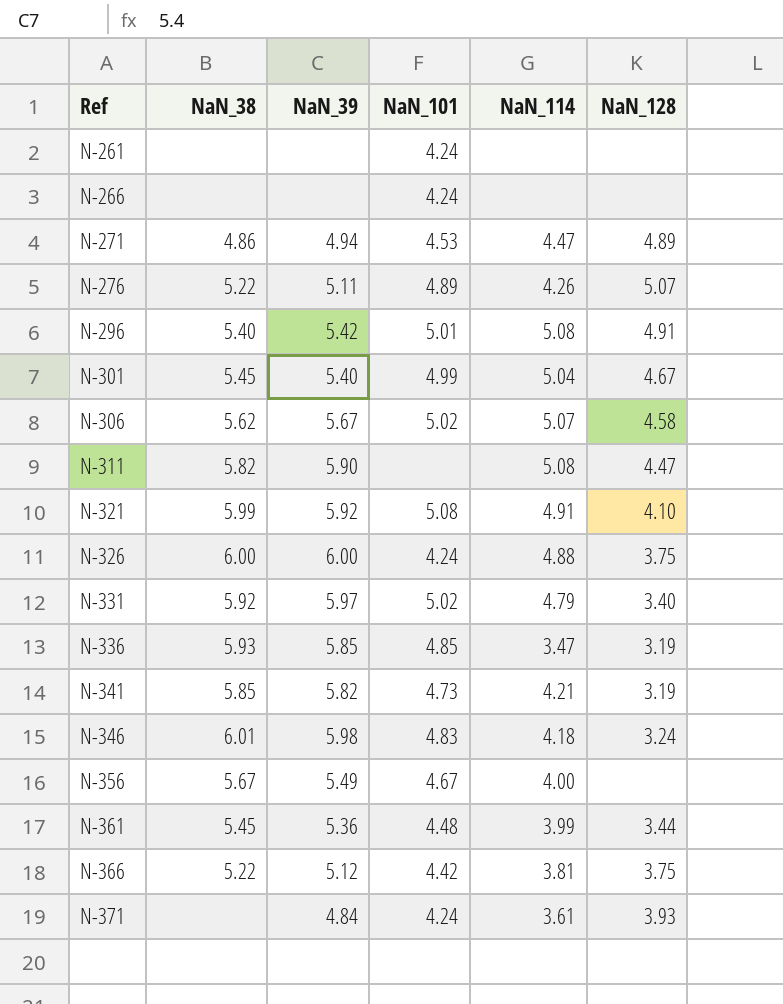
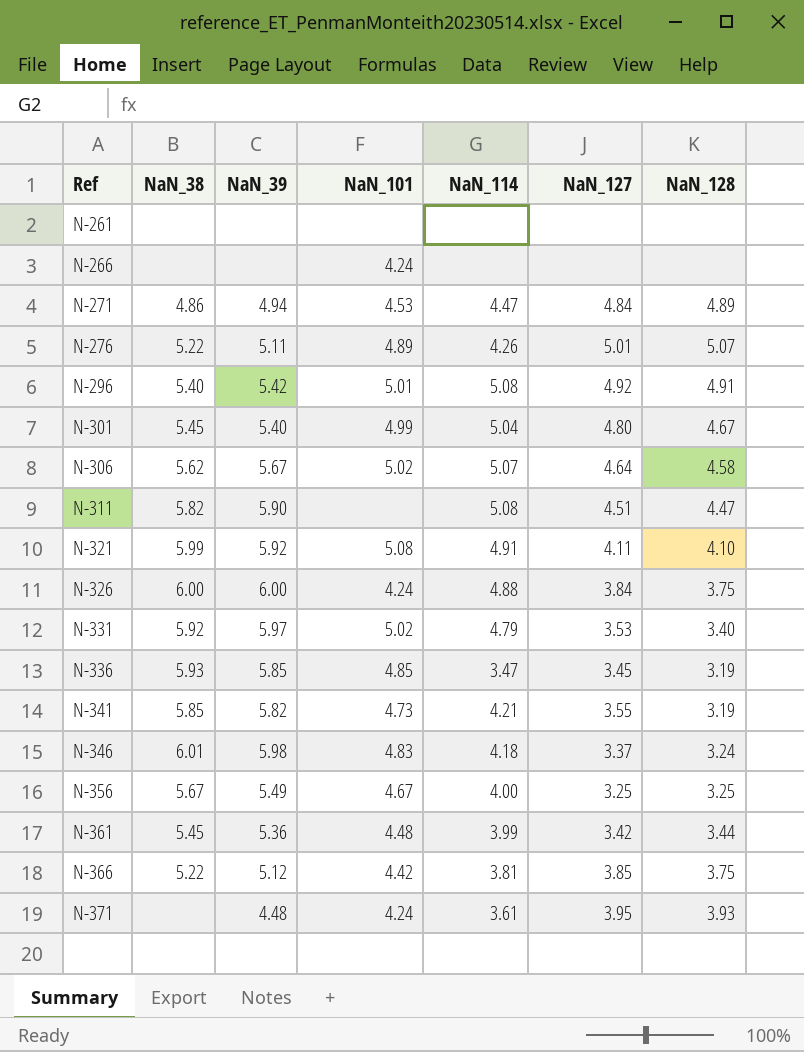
column NaN_127 | position: none -> 6
N-261 | NaN_101: 4.24 -> none
N-356 | NaN_128: none -> 3.25
N-371 | NaN_39: 4.84 -> 4.48

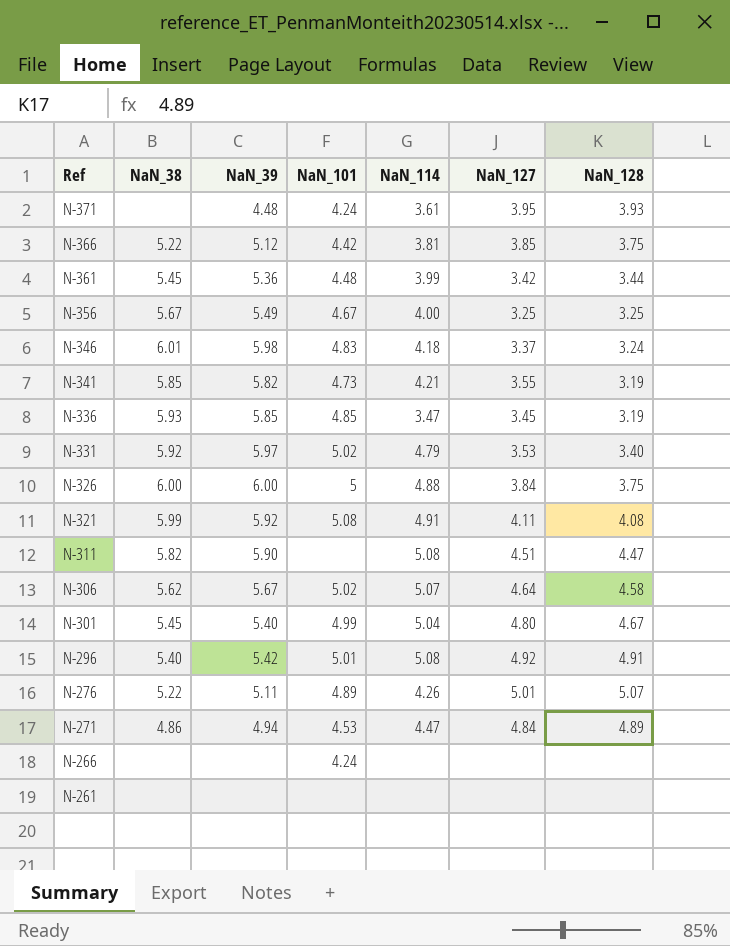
row order: Ref ascending -> Ref descending
N-326 | NaN_101: 4.24 -> 5
N-321 | NaN_128: 4.10 -> 4.08

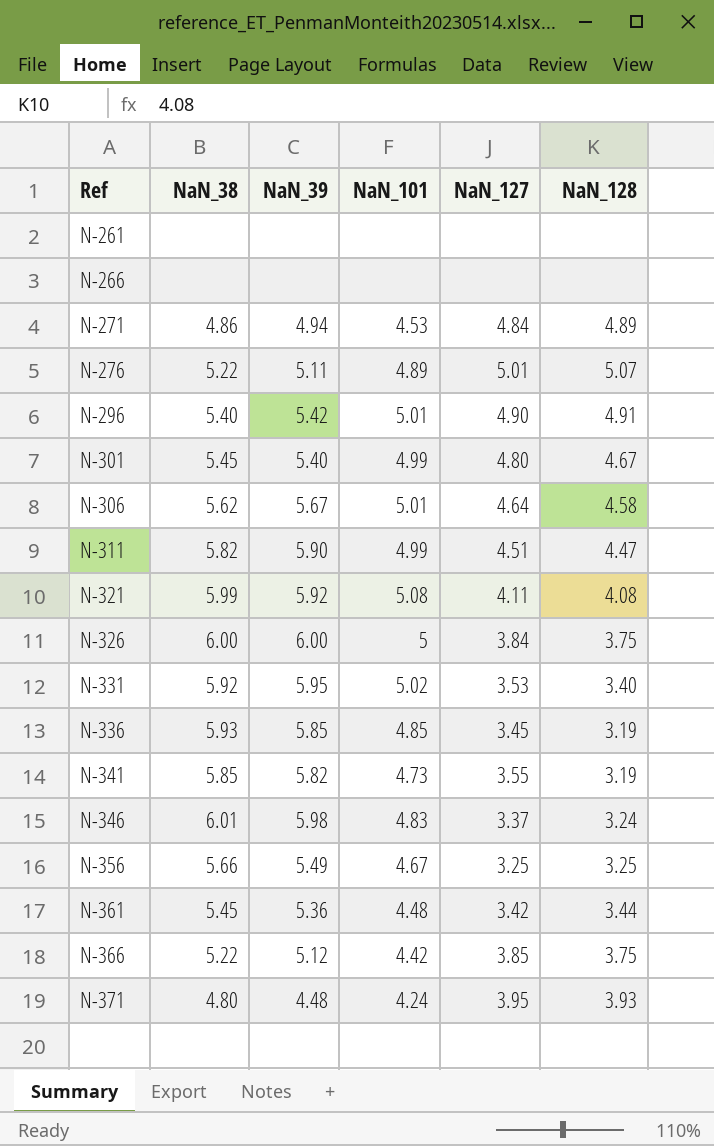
row order: Ref descending -> Ref ascending
column NaN_114 | position: 5 -> none
N-266 | NaN_101: 4.24 -> none
N-296 | NaN_127: 4.92 -> 4.90
N-306 | NaN_101: 5.02 -> 5.01
N-311 | NaN_101: none -> 4.99
N-331 | NaN_39: 5.97 -> 5.95
N-356 | NaN_38: 5.67 -> 5.66
N-371 | NaN_38: none -> 4.80

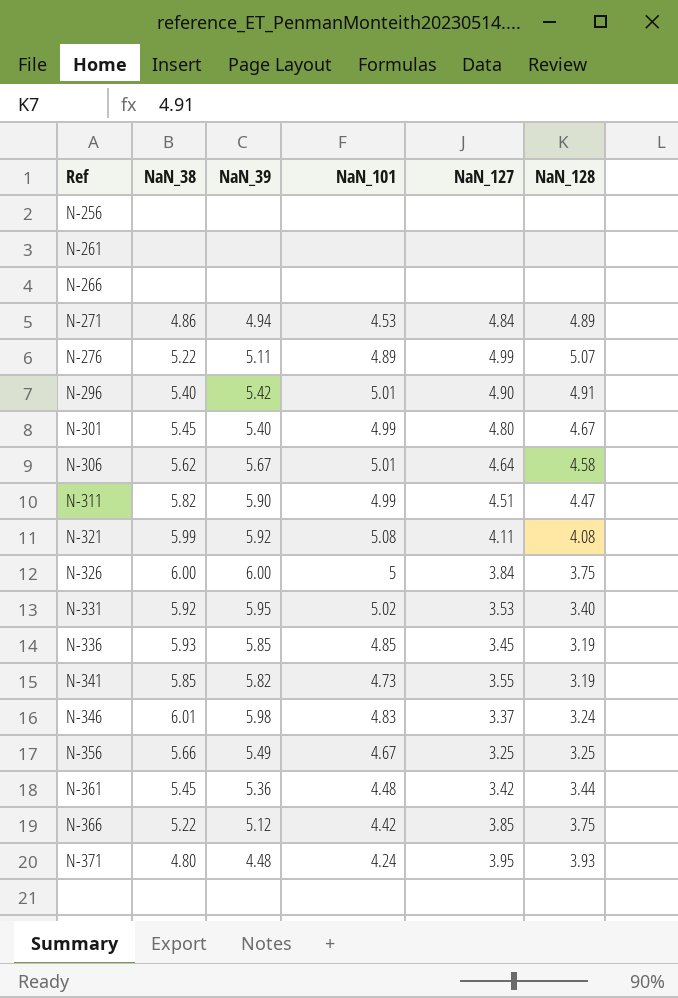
row N-256: none -> none | none | none | none | none
N-276 | NaN_127: 5.01 -> 4.99

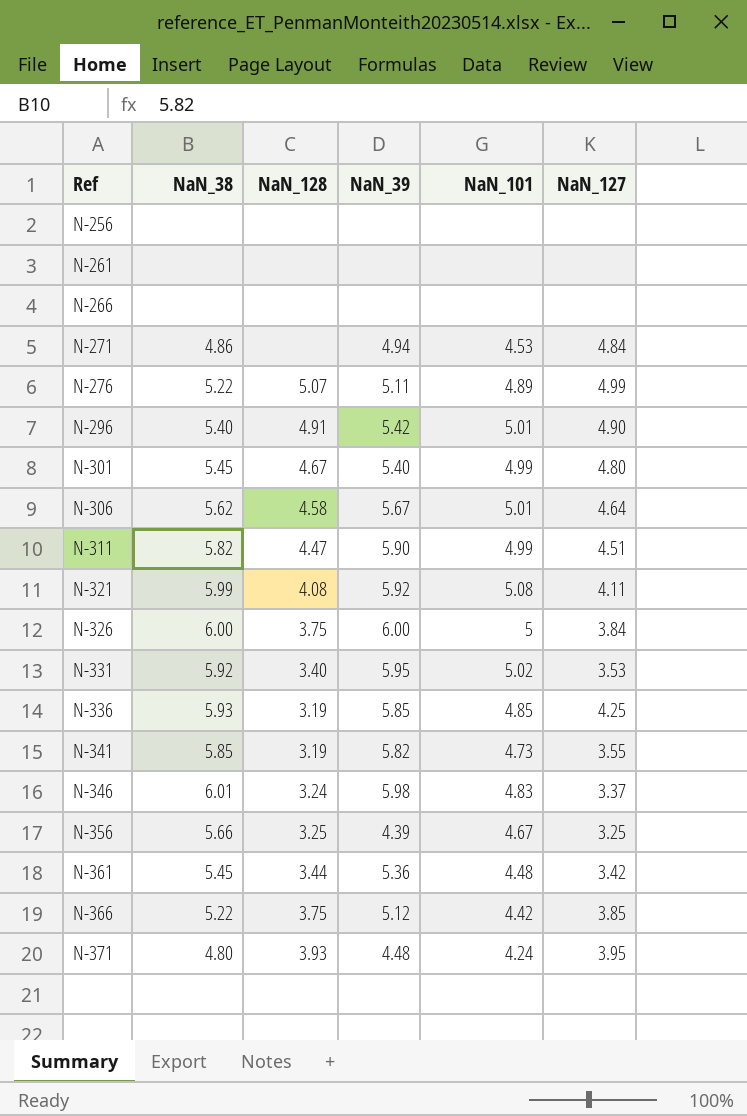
column NaN_128 | position: 6 -> 3
N-271 | NaN_128: 4.89 -> none
N-336 | NaN_127: 3.45 -> 4.25
N-356 | NaN_39: 5.49 -> 4.39

